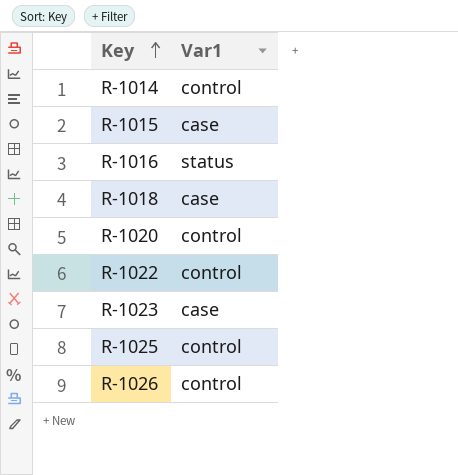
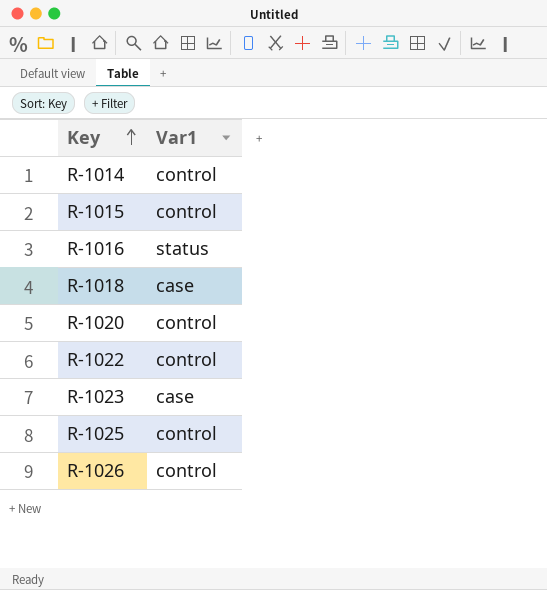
R-1015 | Var1: case -> control

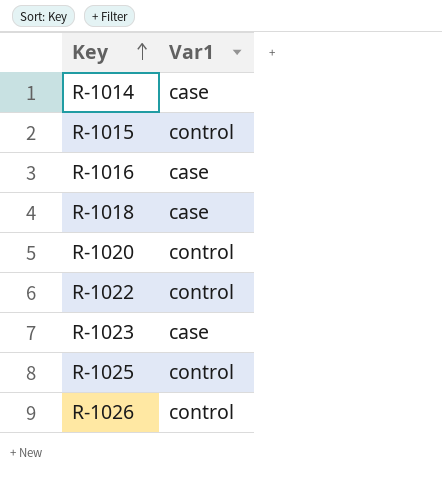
R-1014 | Var1: control -> case
R-1016 | Var1: status -> case

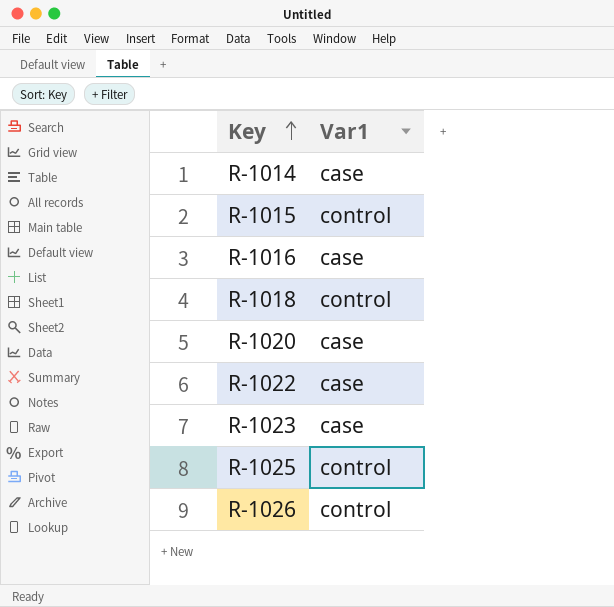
R-1018 | Var1: case -> control
R-1020 | Var1: control -> case
R-1022 | Var1: control -> case

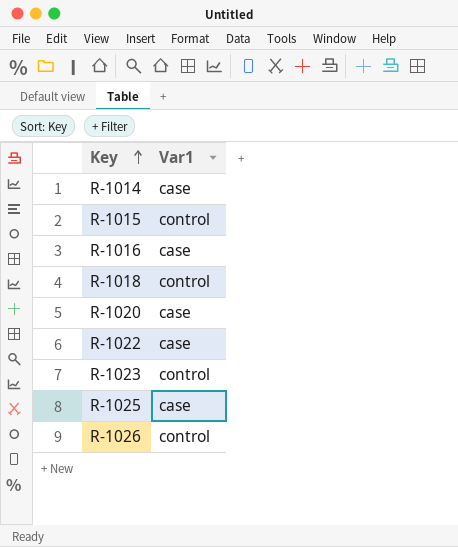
R-1023 | Var1: case -> control
R-1025 | Var1: control -> case

